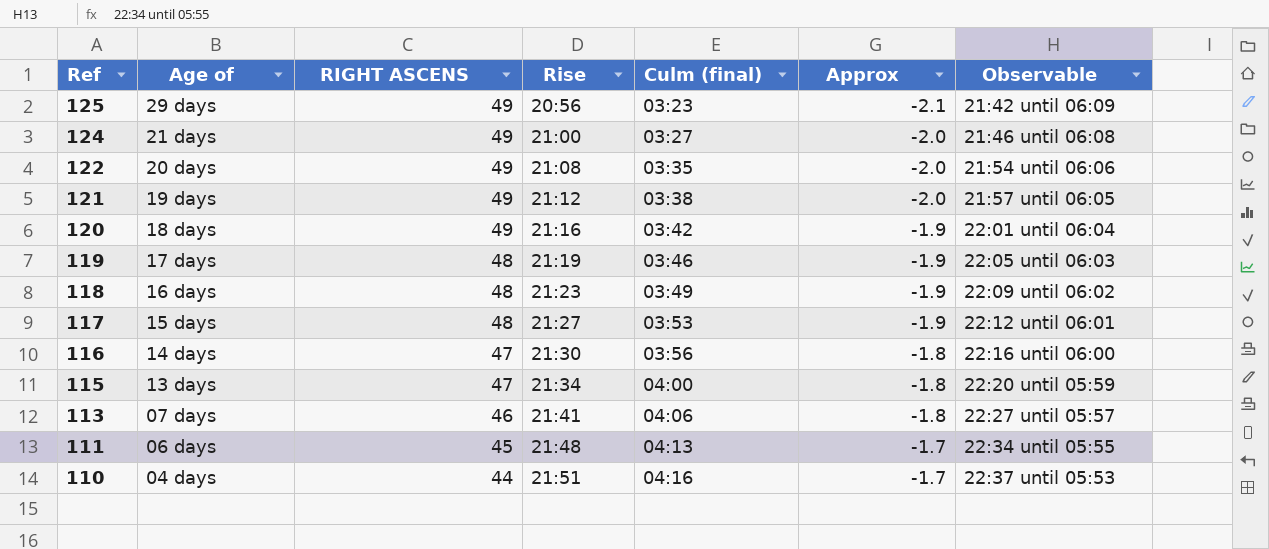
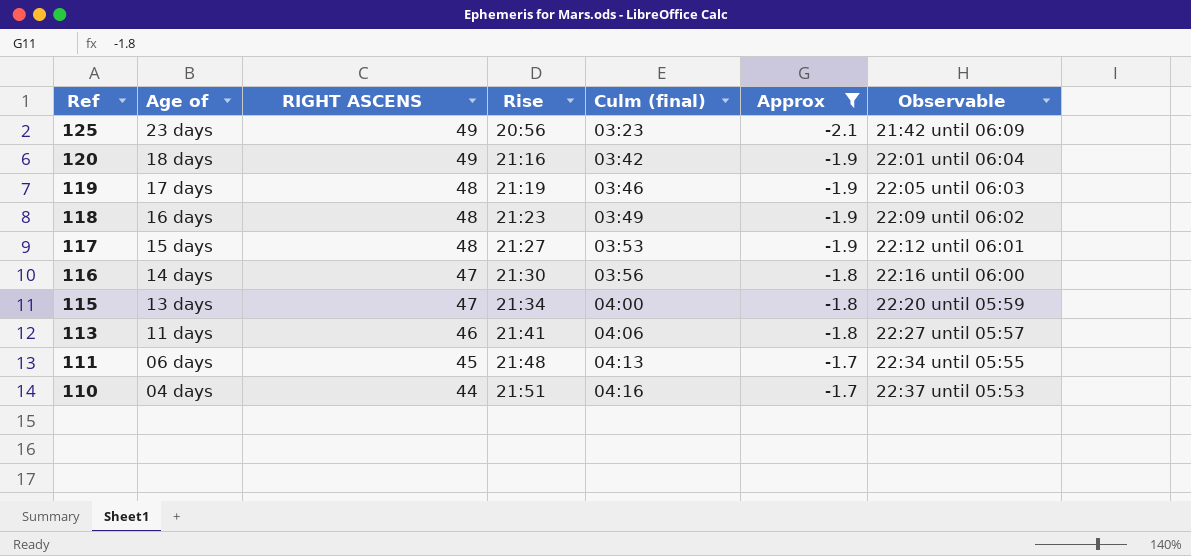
filter: none -> Approx != -2.0
125 | Age of: 29 days -> 23 days
113 | Age of: 07 days -> 11 days

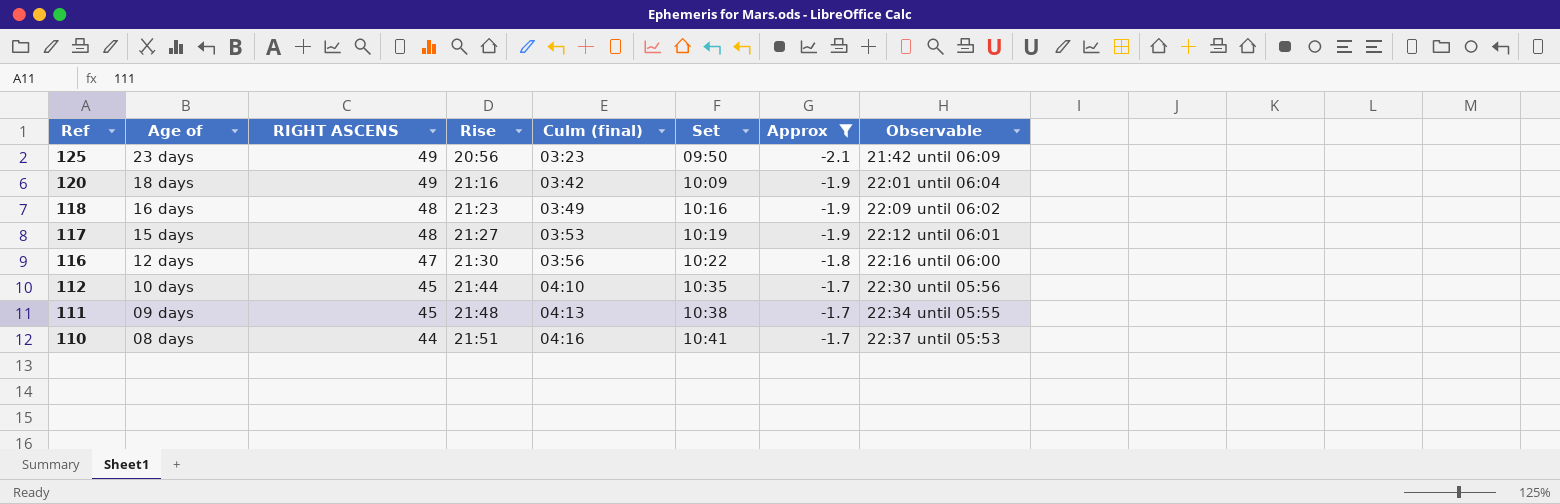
column Set | position: none -> 6
row 119: 17 days | 48 | 21:19 | 03:46 | -1.9 | 22:05 until 06:03 -> none
row 115: 13 days | 47 | 21:34 | 04:00 | -1.8 | 22:20 until 05:59 -> none
row 113: 11 days | 46 | 21:41 | 04:06 | -1.8 | 22:27 until 05:57 -> none
116 | Age of: 14 days -> 12 days
row 112: none -> 10 days | 45 | 21:44 | 04:10 | 10:35 | -1.7 | 22:30 until 05:56
111 | Age of: 06 days -> 09 days
110 | Age of: 04 days -> 08 days

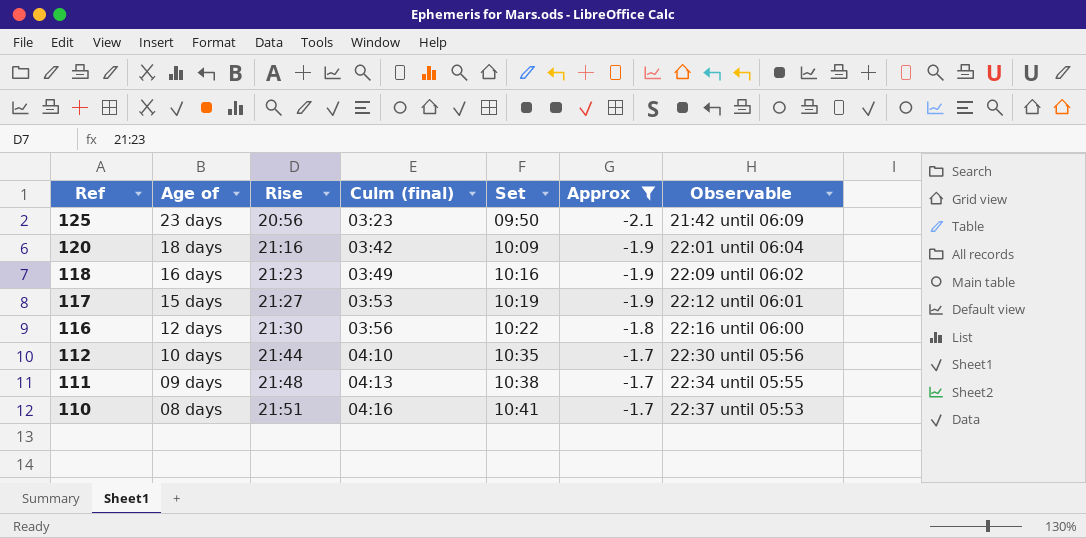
column RIGHT ASCENS | position: 3 -> none

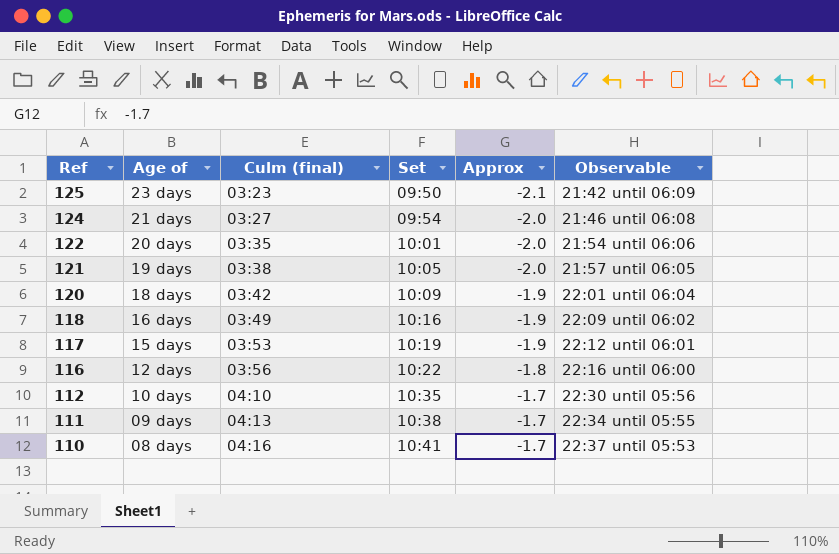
filter: Approx != -2.0 -> none
column Rise | position: 3 -> none

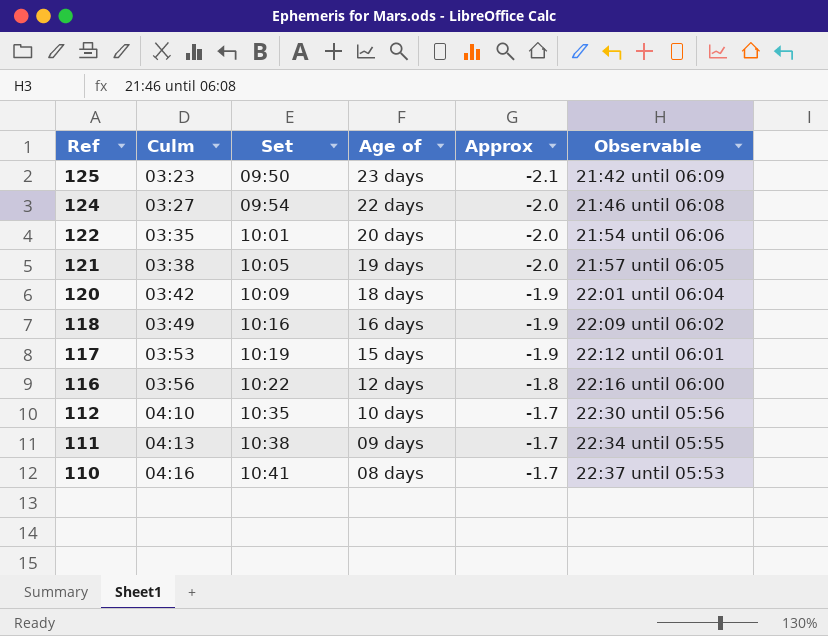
column name: Culm (final) -> Culm
column Age of | position: 2 -> 4
124 | Age of: 21 days -> 22 days

